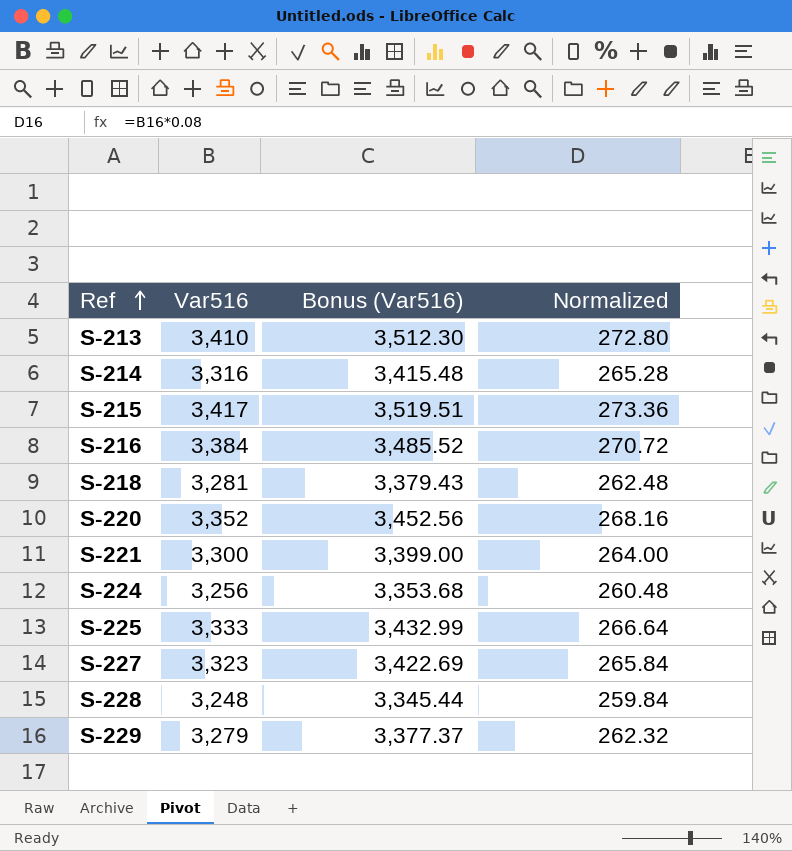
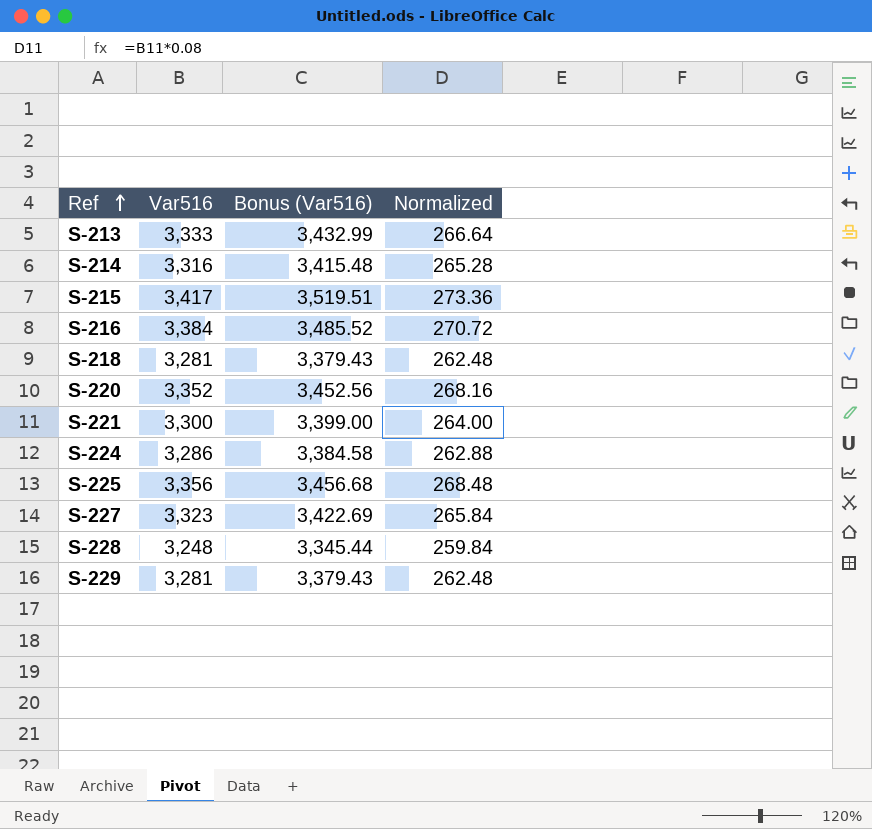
S-213 | Var516: 3,410 -> 3,333
S-213 | Bonus (Var516): 3,512.30 -> 3,432.99
S-213 | Normalized: 272.80 -> 266.64
S-224 | Var516: 3,256 -> 3,286
S-224 | Bonus (Var516): 3,353.68 -> 3,384.58
S-224 | Normalized: 260.48 -> 262.88
S-225 | Var516: 3,333 -> 3,356
S-225 | Bonus (Var516): 3,432.99 -> 3,456.68
S-225 | Normalized: 266.64 -> 268.48
S-229 | Var516: 3,279 -> 3,281
S-229 | Bonus (Var516): 3,377.37 -> 3,379.43
S-229 | Normalized: 262.32 -> 262.48

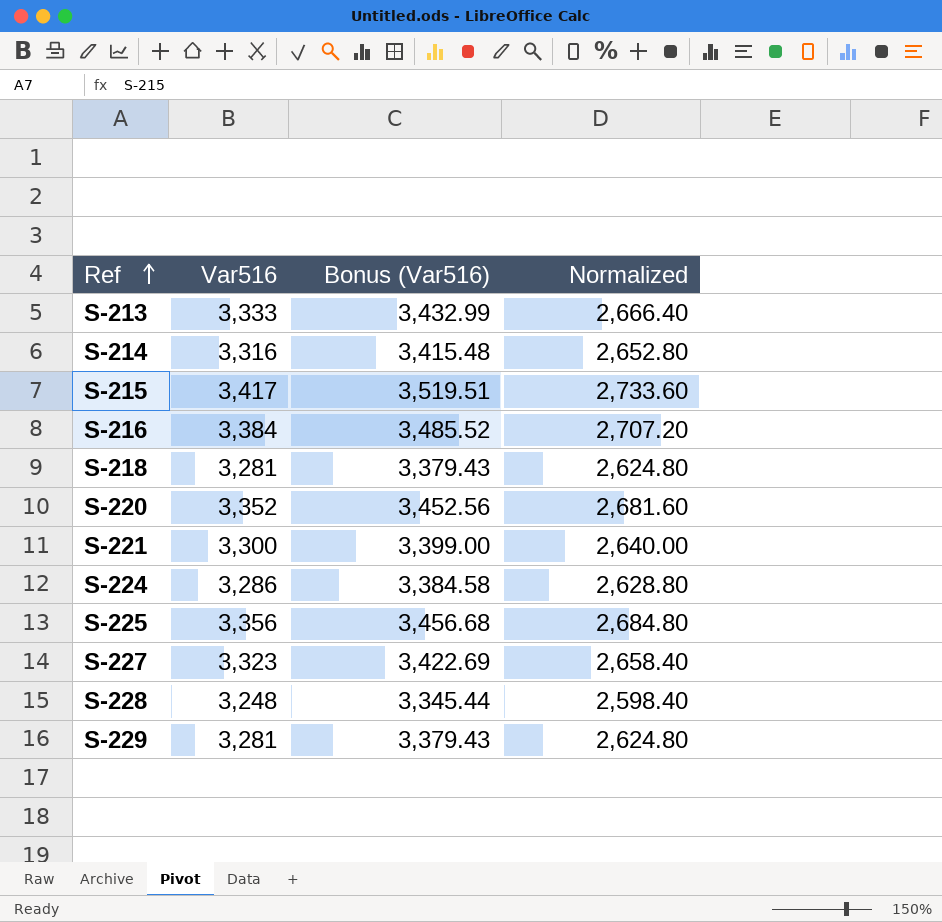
column Normalized | formula: [Var516] * 0.08 -> [Var516] * 0.8

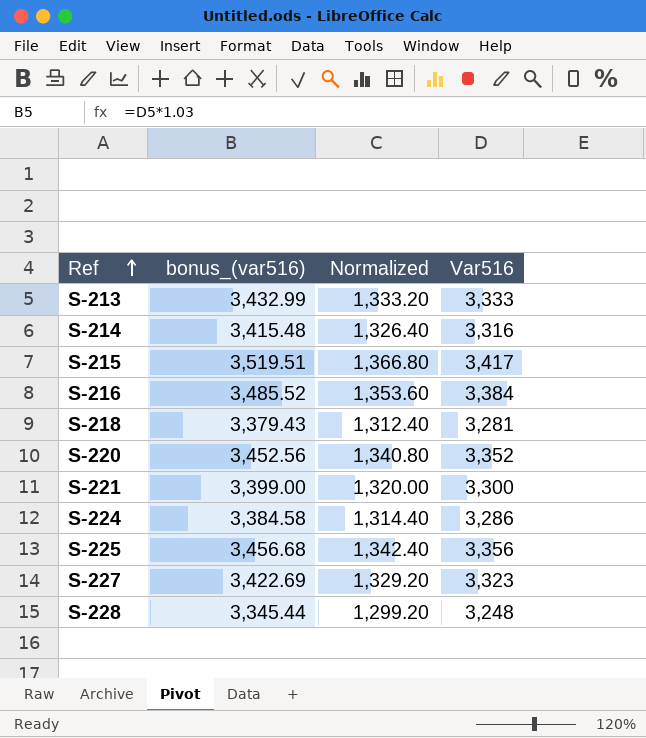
column name: Bonus (Var516) -> bonus_(var516)
column Normalized | formula: [Var516] * 0.8 -> [Var516] * 0.4
column Var516 | position: 2 -> 4
row S-229: 3,281 | 3,379.43 | 2,624.80 -> none

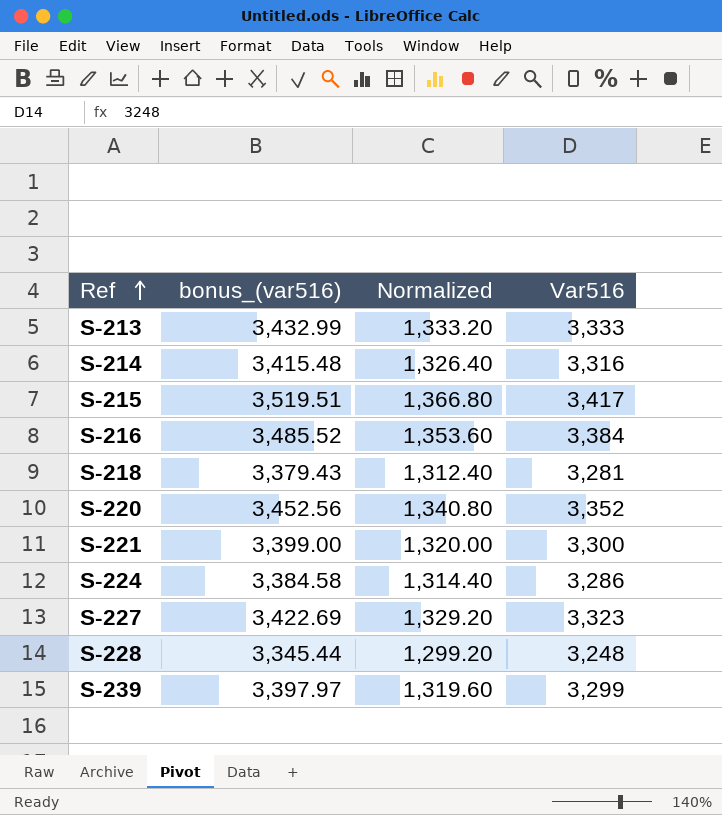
row S-225: 3,456.68 | 1,342.40 | 3,356 -> none
row S-239: none -> 3,397.97 | 1,319.60 | 3,299

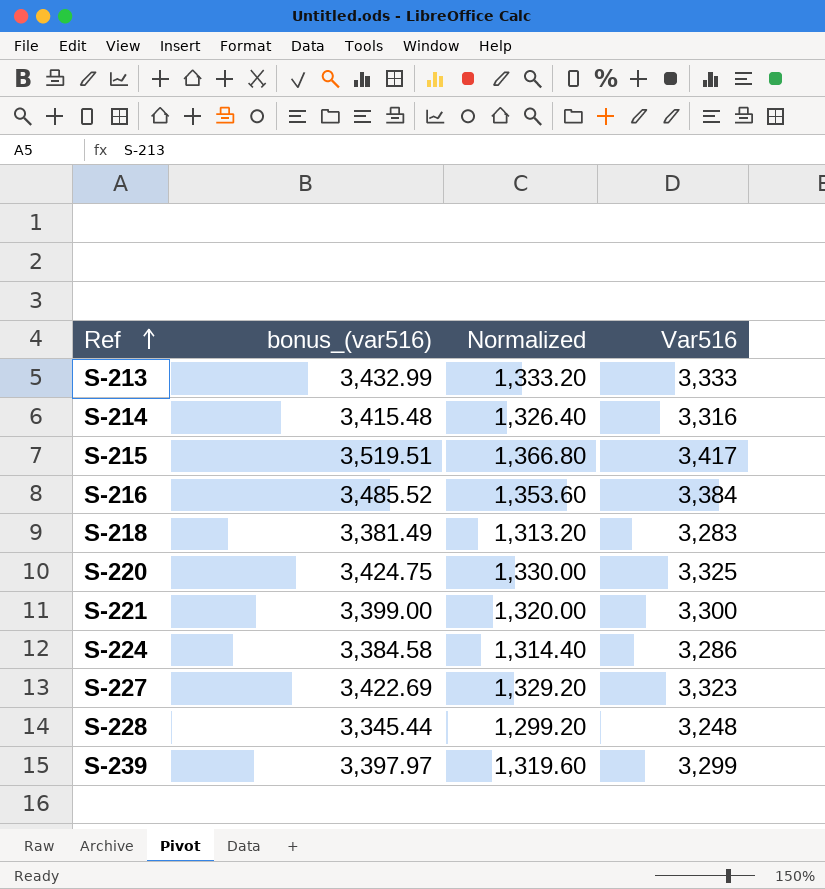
S-218 | bonus_(var516): 3,379.43 -> 3,381.49
S-218 | Normalized: 1,312.40 -> 1,313.20
S-218 | Var516: 3,281 -> 3,283
S-220 | bonus_(var516): 3,452.56 -> 3,424.75
S-220 | Normalized: 1,340.80 -> 1,330.00
S-220 | Var516: 3,352 -> 3,325

